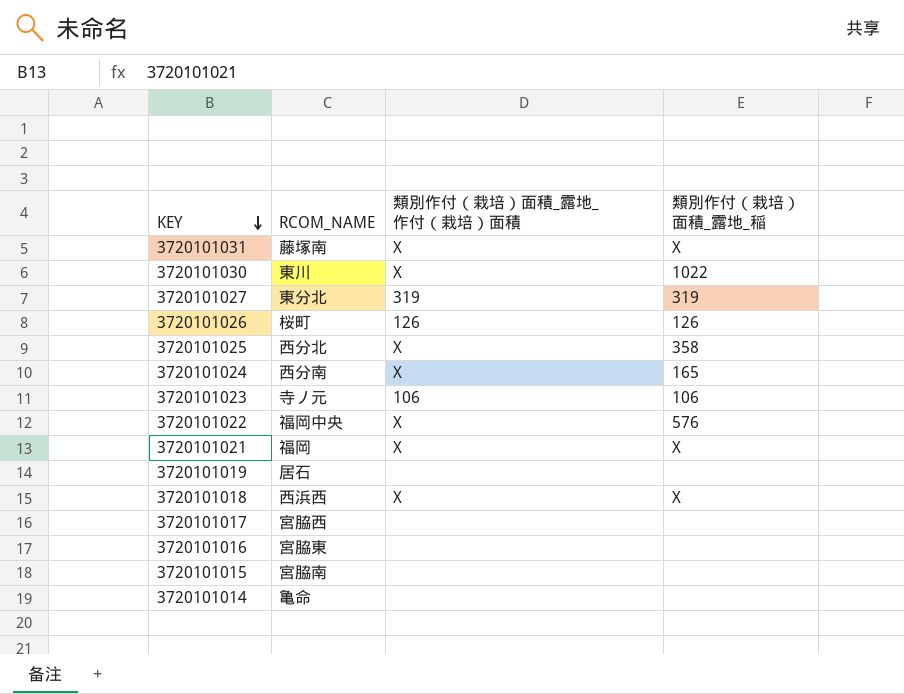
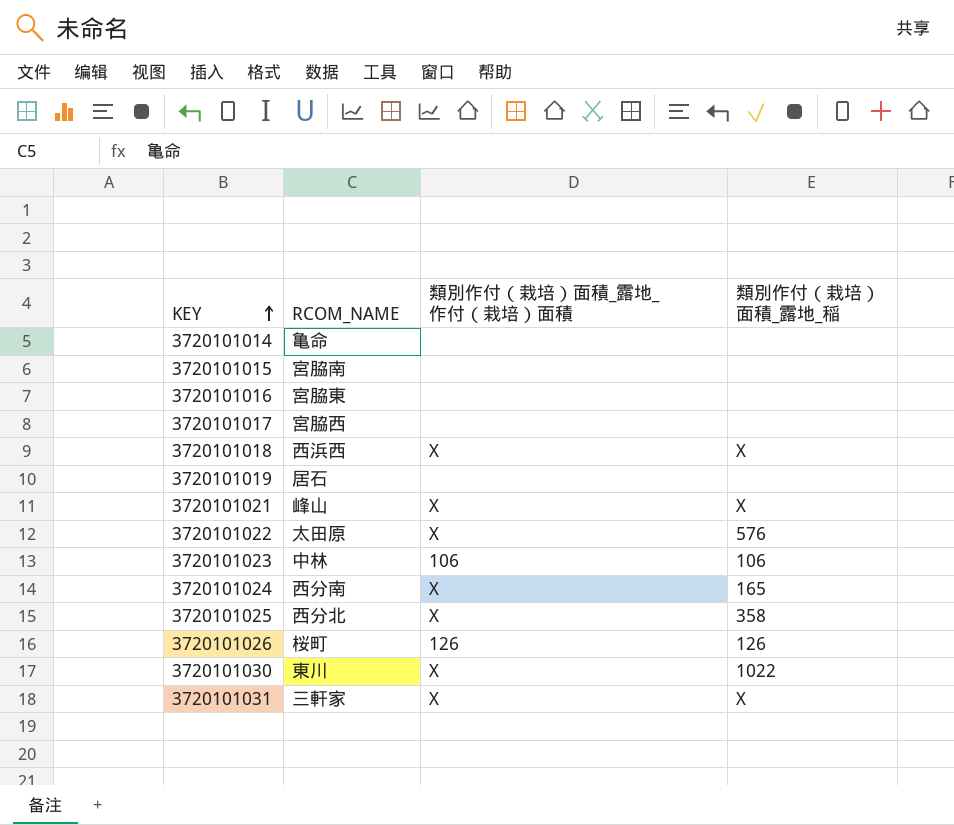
row order: KEY descending -> KEY ascending
row 3720101027: 東分北 | 319 | 319 -> none
3720101021 | RCOM_NAME: 福岡 -> 峰山
3720101022 | RCOM_NAME: 福岡中央 -> 太田原
3720101023 | RCOM_NAME: 寺ノ元 -> 中林
3720101031 | RCOM_NAME: 藤塚南 -> 三軒家

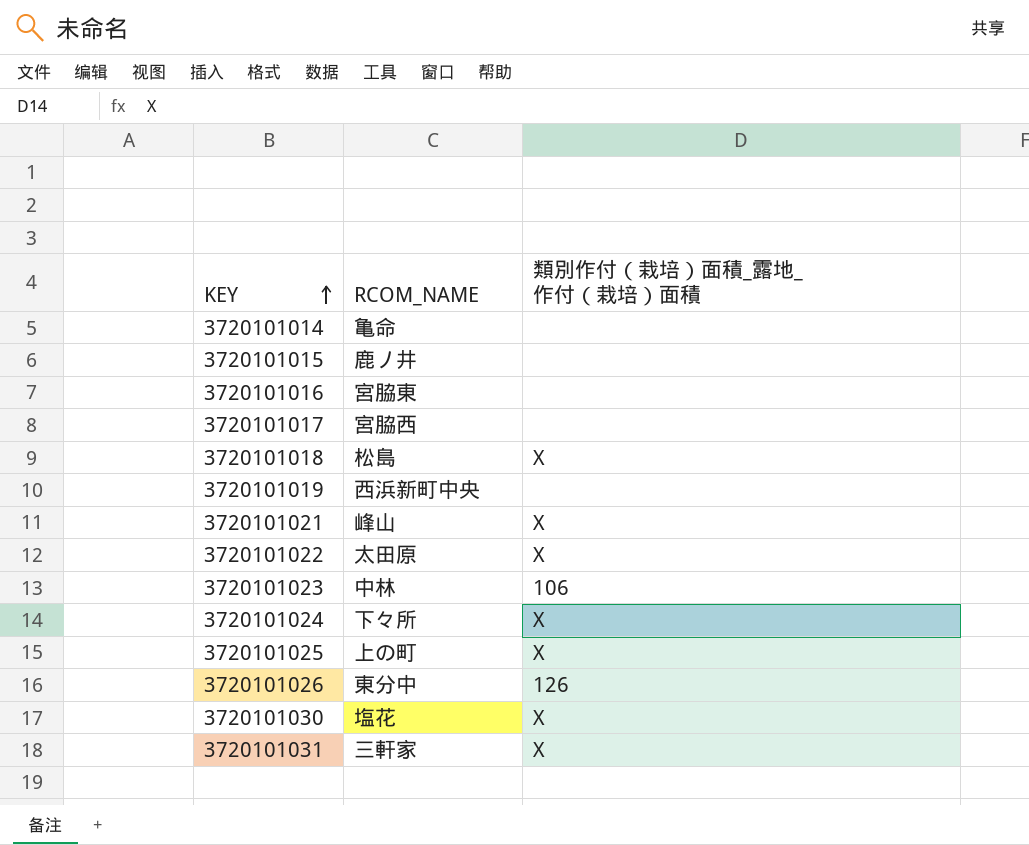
column 類別作付（栽培）面積_露地_稲 | position: 4 -> none
3720101015 | RCOM_NAME: 宮脇南 -> 鹿ノ井
3720101018 | RCOM_NAME: 西浜西 -> 松島
3720101019 | RCOM_NAME: 居石 -> 西浜新町中央
3720101024 | RCOM_NAME: 西分南 -> 下々所
3720101025 | RCOM_NAME: 西分北 -> 上の町
3720101026 | RCOM_NAME: 桜町 -> 東分中
3720101030 | RCOM_NAME: 東川 -> 塩花

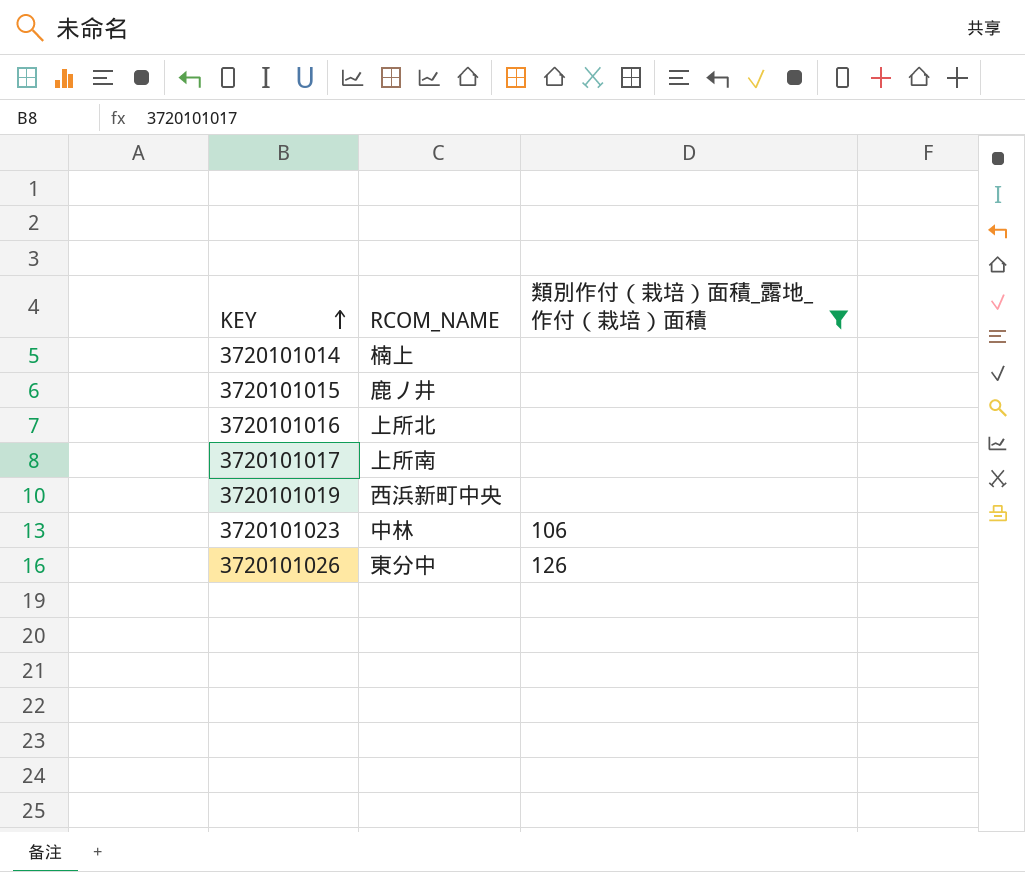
filter: none -> 類別作付（栽培）面積_露地_作付（栽培）面積 != X
3720101014 | RCOM_NAME: 亀命 -> 楠上
3720101016 | RCOM_NAME: 宮脇東 -> 上所北
3720101017 | RCOM_NAME: 宮脇西 -> 上所南

